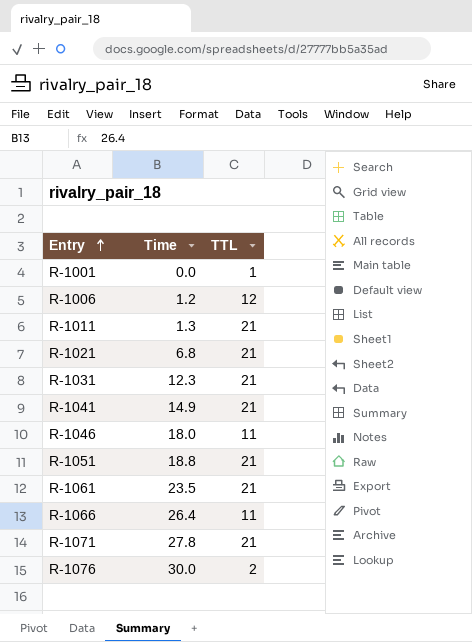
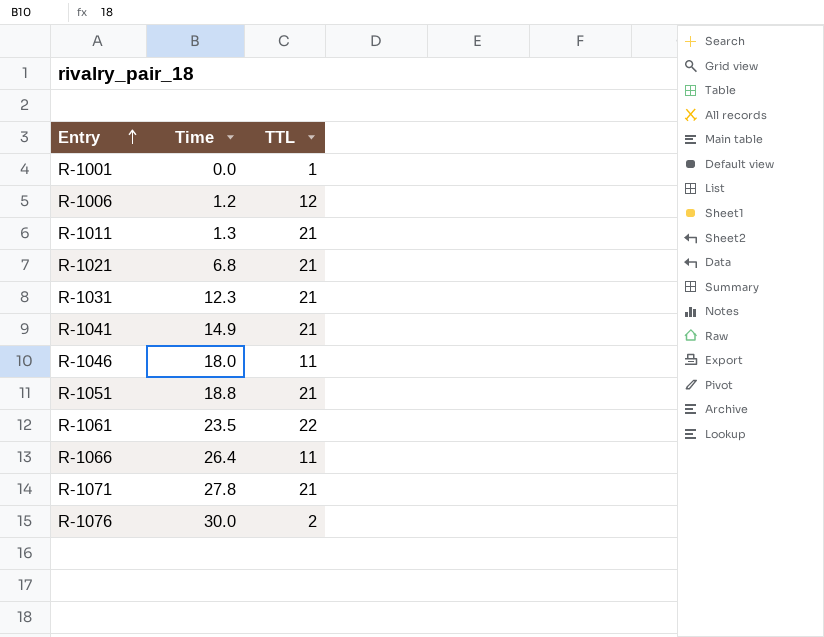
R-1061 | TTL: 21 -> 22

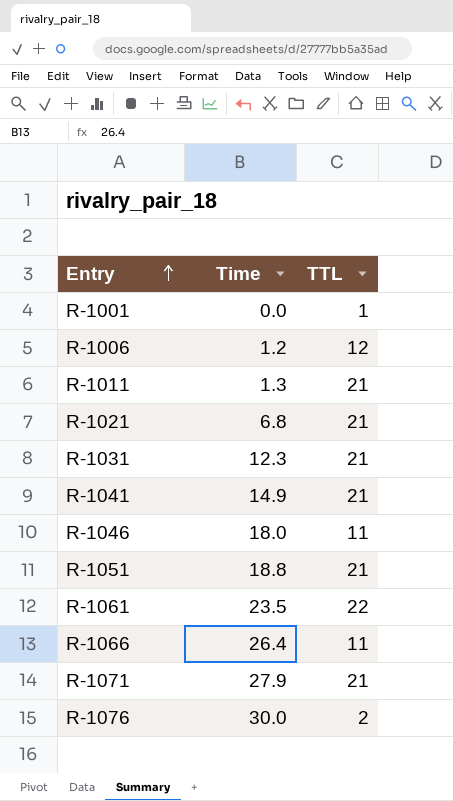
R-1071 | Time: 27.8 -> 27.9

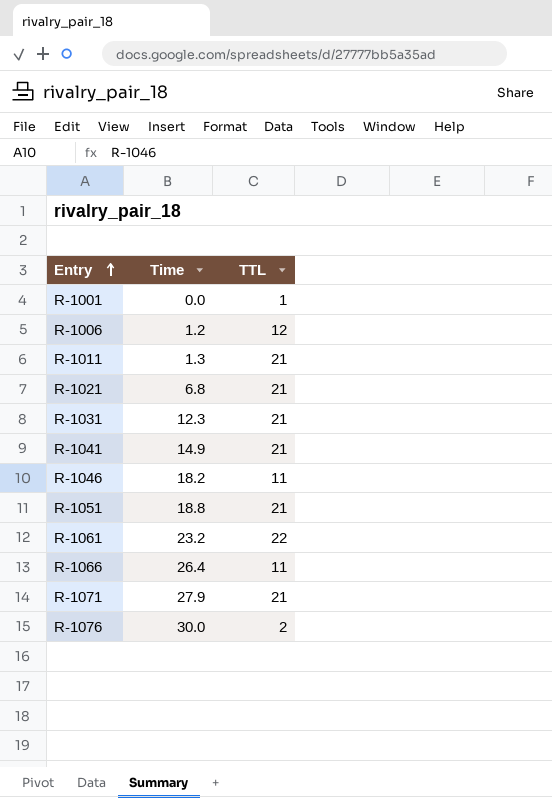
R-1046 | Time: 18.0 -> 18.2
R-1061 | Time: 23.5 -> 23.2

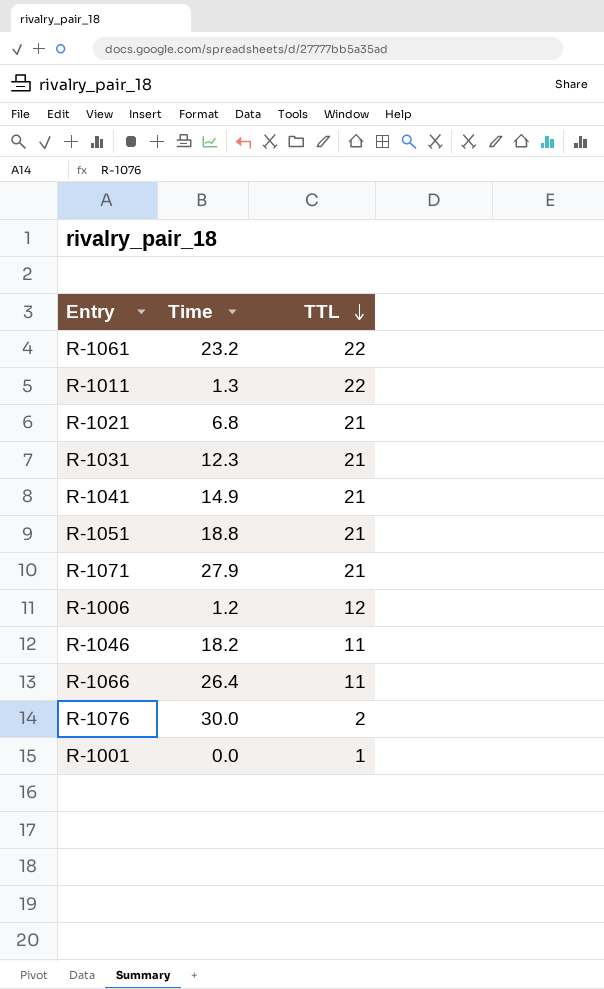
row order: Entry ascending -> TTL descending
R-1011 | TTL: 21 -> 22

